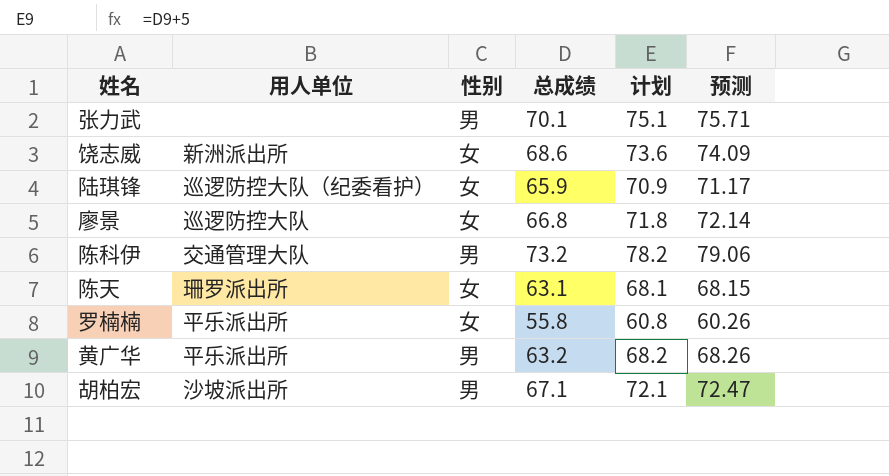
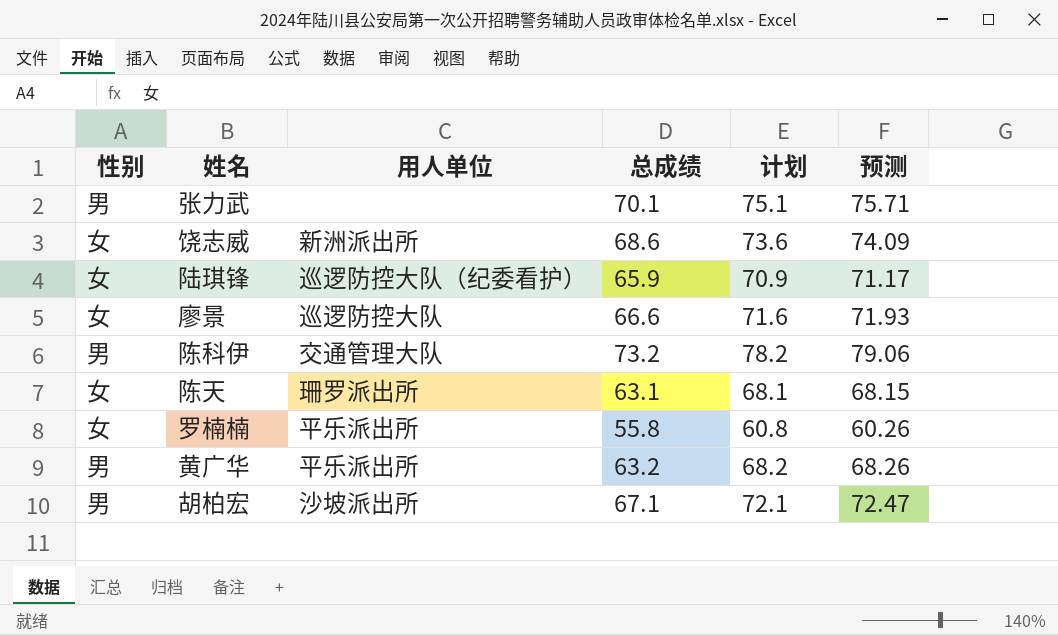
column 性别 | position: 3 -> 1
廖景 | 总成绩: 66.8 -> 66.6
廖景 | 计划: 71.8 -> 71.6
廖景 | 预测: 72.14 -> 71.93

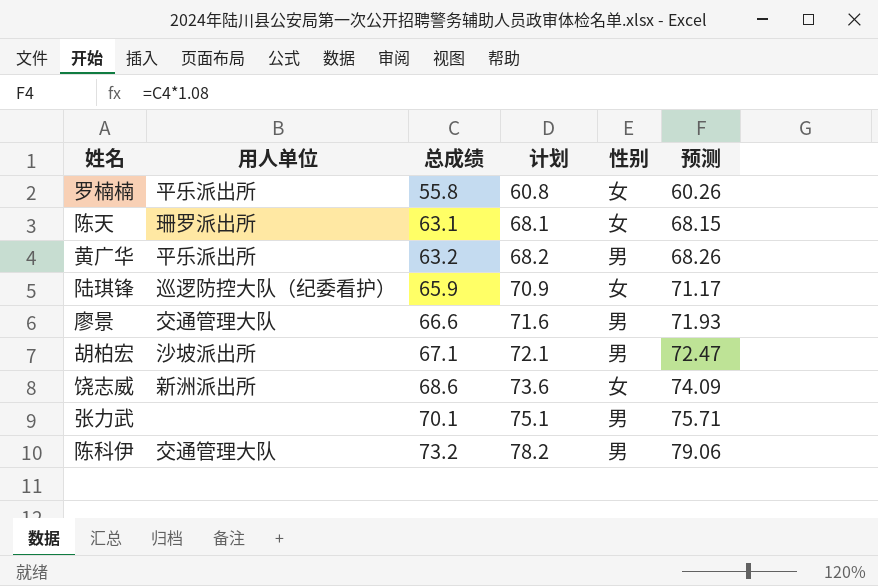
row order: none -> 总成绩 ascending
column 性别 | position: 1 -> 5
廖景 | 用人单位: 巡逻防控大队 -> 交通管理大队
廖景 | 性别: 女 -> 男

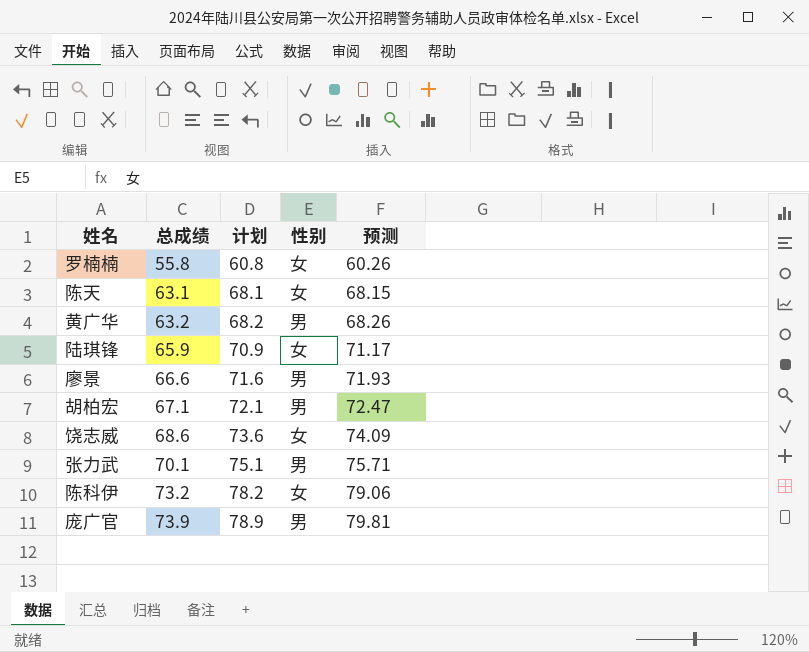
column 用人单位 | position: 2 -> none
陈科伊 | 性别: 男 -> 女
row 庞广官: none -> 73.9 | 78.9 | 男 | 79.81

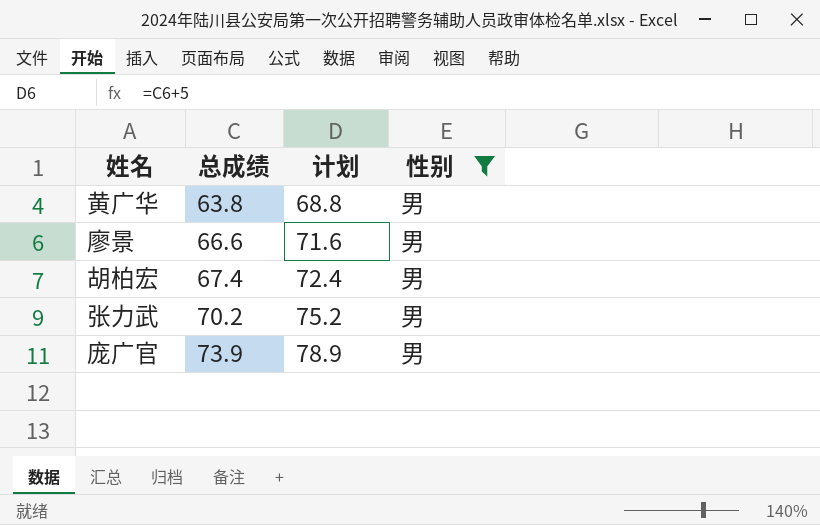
filter: none -> 性别 = 男
column 预测 | formula: [总成绩] * 1.08 -> none
黄广华 | 总成绩: 63.2 -> 63.8
黄广华 | 计划: 68.2 -> 68.8
胡柏宏 | 总成绩: 67.1 -> 67.4
胡柏宏 | 计划: 72.1 -> 72.4
张力武 | 总成绩: 70.1 -> 70.2
张力武 | 计划: 75.1 -> 75.2

